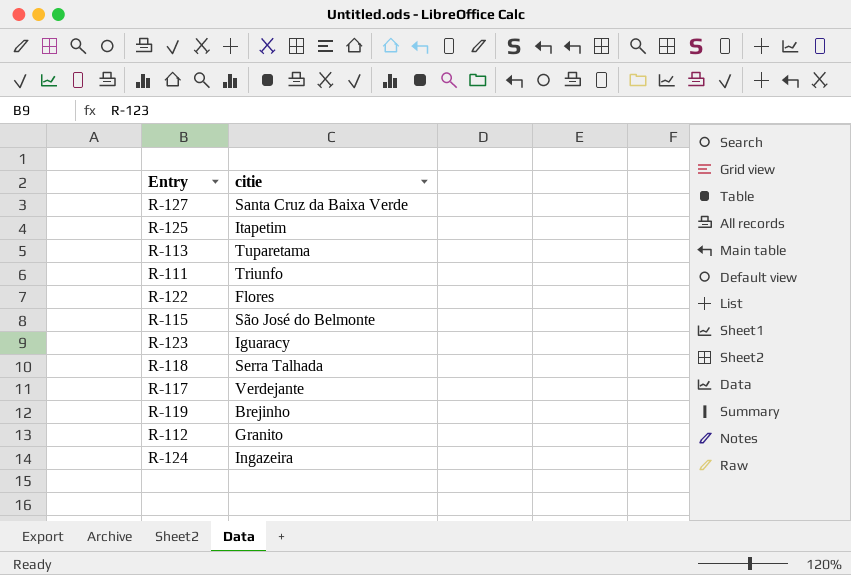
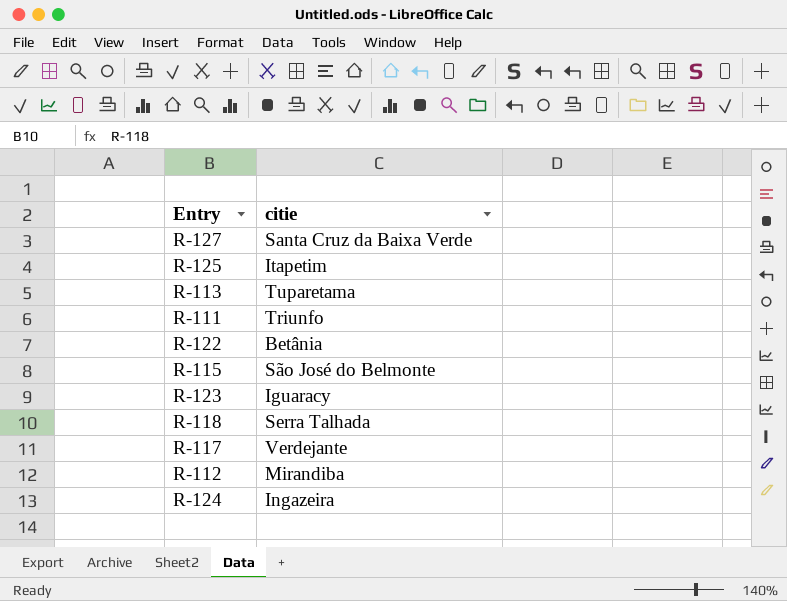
row R-119: Brejinho -> none
R-122 | citie: Flores -> Betânia
R-112 | citie: Granito -> Mirandiba

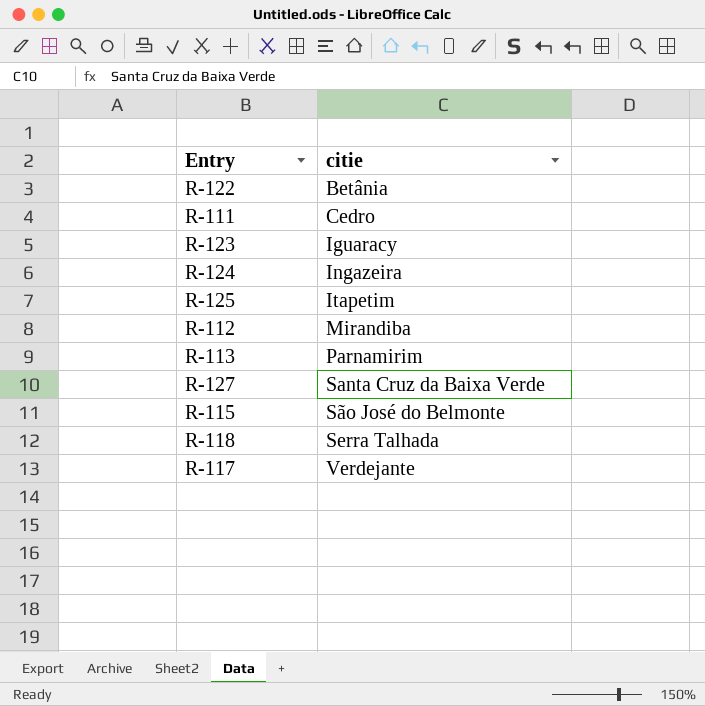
row order: none -> citie ascending
R-111 | citie: Triunfo -> Cedro
R-113 | citie: Tuparetama -> Parnamirim

